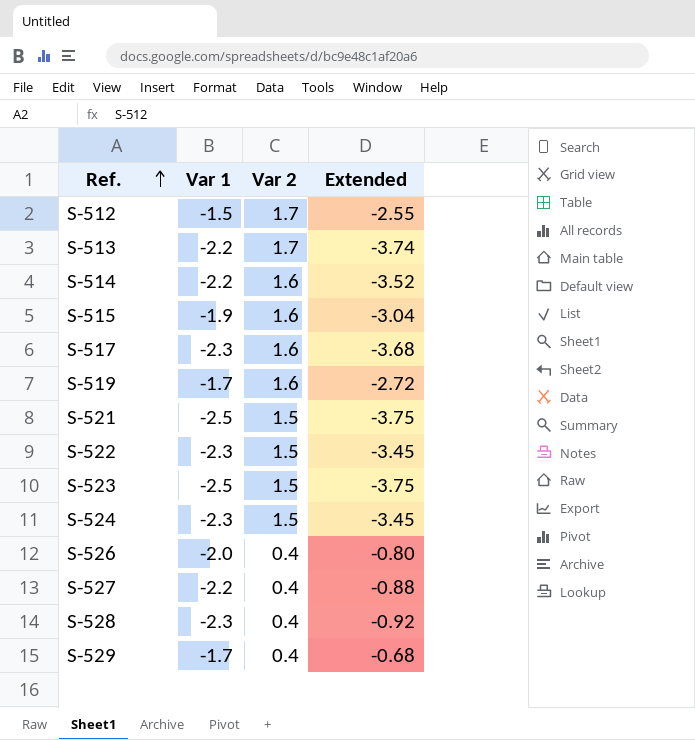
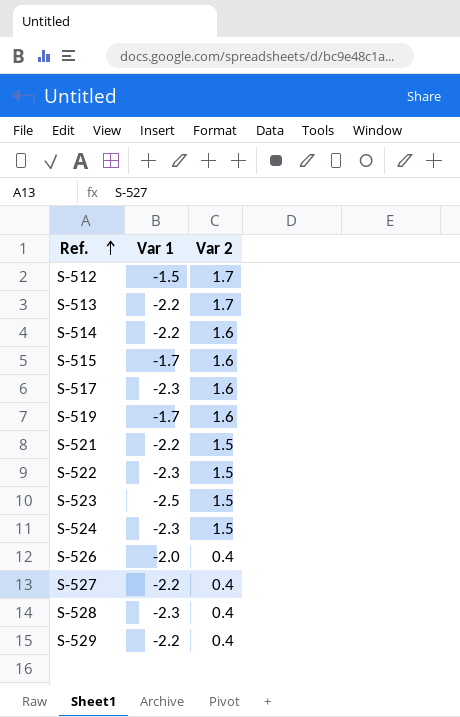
column Extended | formula: [Var 1] * [Var 2] -> none
S-515 | Var 1: -1.9 -> -1.7
S-521 | Var 1: -2.5 -> -2.2
S-529 | Var 1: -1.7 -> -2.2

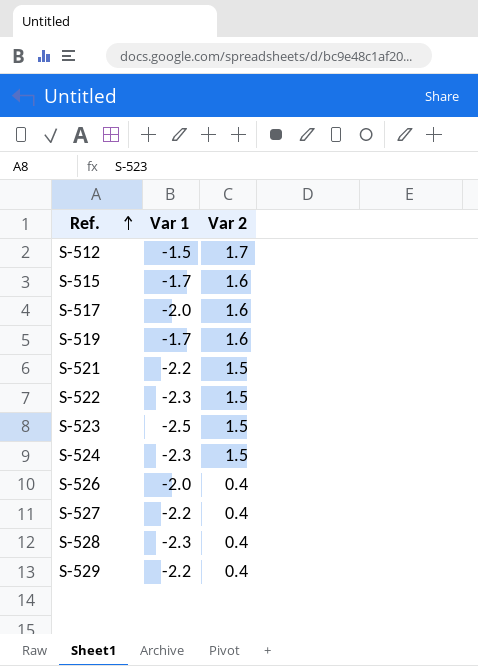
row S-513: -2.2 | 1.7 -> none
row S-514: -2.2 | 1.6 -> none
S-517 | Var 1: -2.3 -> -2.0

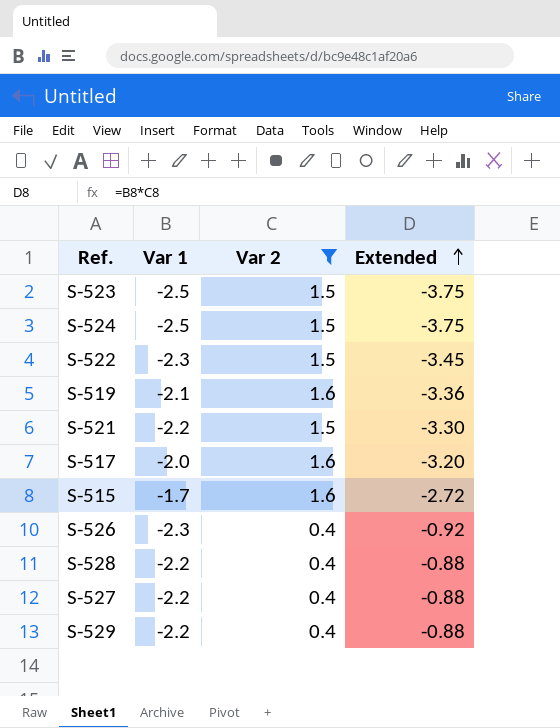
filter: none -> Var 2 != 1.7
row order: Ref. ascending -> Extended ascending
column Extended | formula: none -> [Var 1] * [Var 2]
S-524 | Var 1: -2.3 -> -2.5
S-519 | Var 1: -1.7 -> -2.1
S-526 | Var 1: -2.0 -> -2.3
S-528 | Var 1: -2.3 -> -2.2

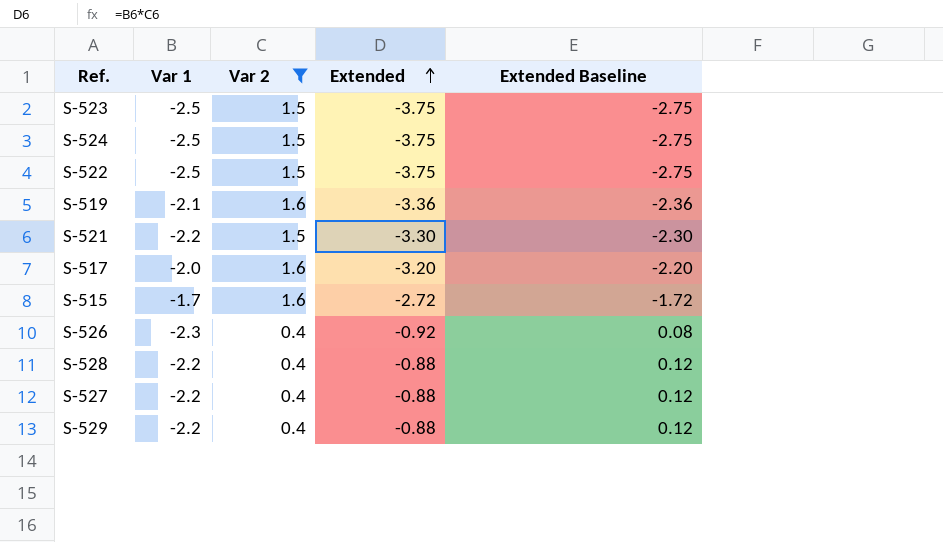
column Extended Baseline | formula: none -> [Extended] + 1
S-522 | Var 1: -2.3 -> -2.5
S-522 | Extended: -3.45 -> -3.75

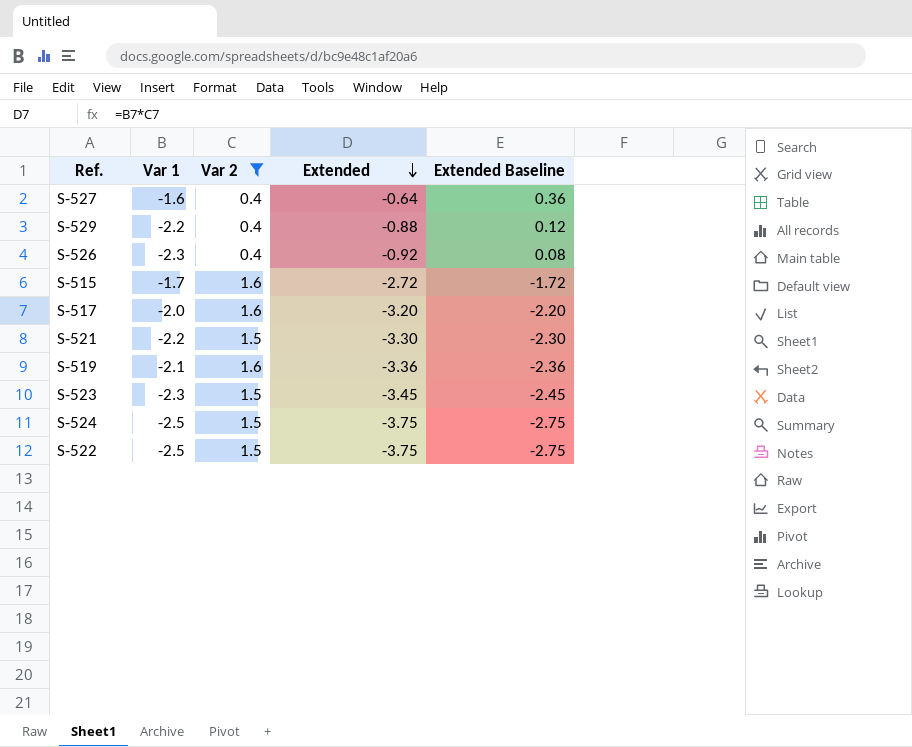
row order: Extended ascending -> Extended descending
row S-528: -2.2 | 0.4 | -0.88 | 0.12 -> none
S-527 | Var 1: -2.2 -> -1.6
S-527 | Extended: -0.88 -> -0.64
S-527 | Extended Baseline: 0.12 -> 0.36
S-523 | Var 1: -2.5 -> -2.3
S-523 | Extended: -3.75 -> -3.45
S-523 | Extended Baseline: -2.75 -> -2.45

